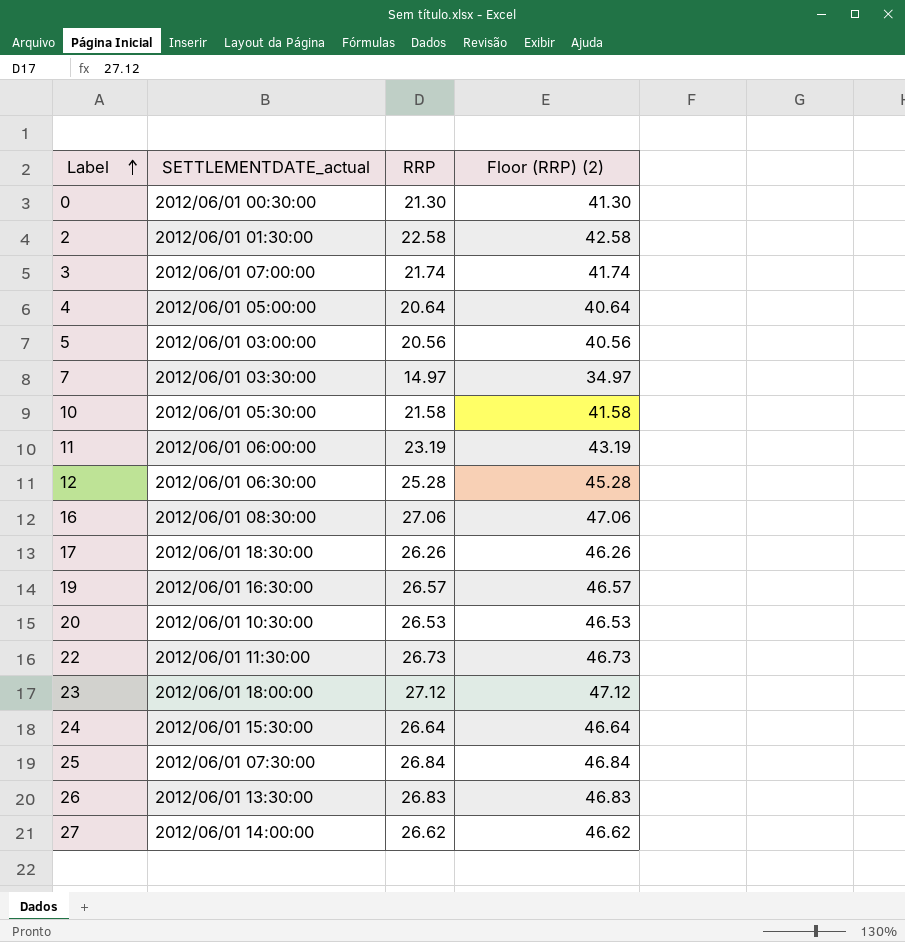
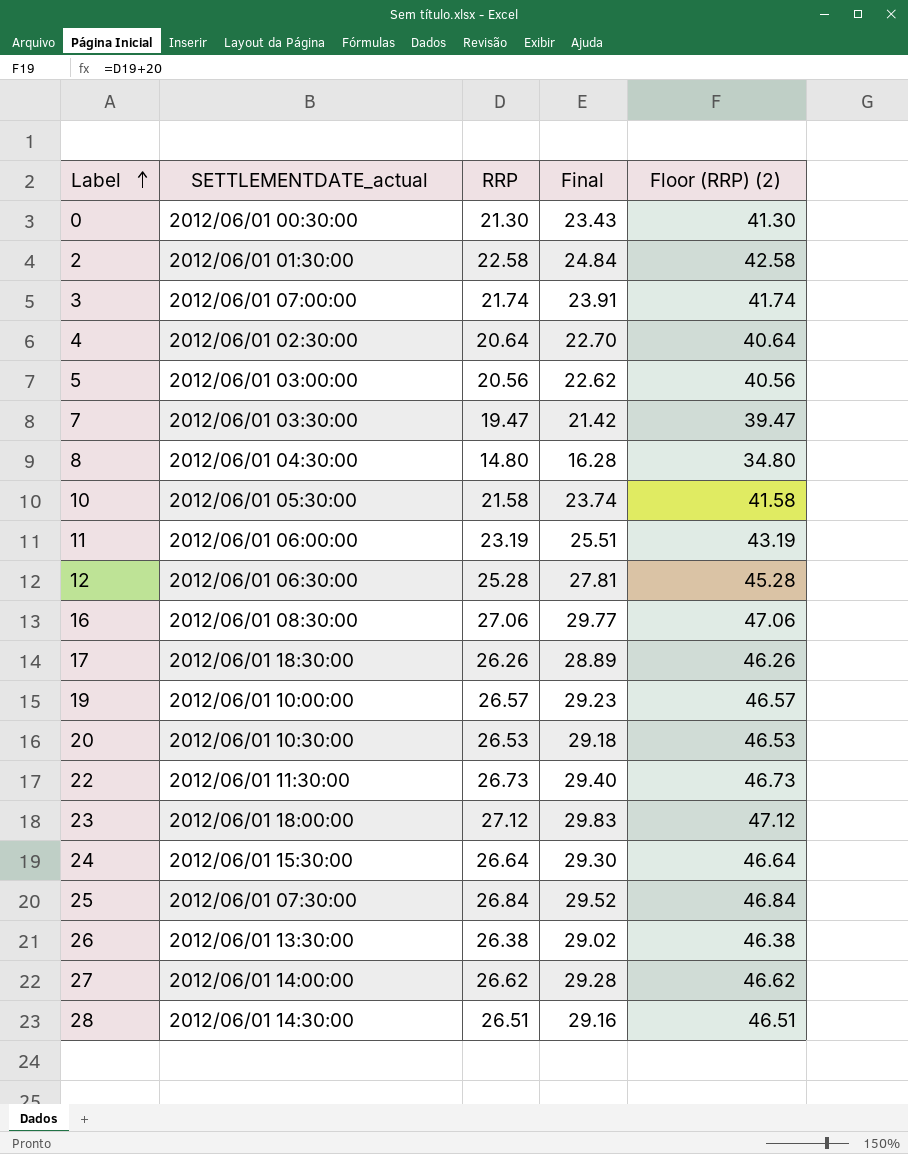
column Final | formula: none -> [RRP] * 1.1
4 | SETTLEMENTDATE_actual: 2012/06/01 05:00:00 -> 2012/06/01 02:30:00
7 | RRP: 14.97 -> 19.47
7 | Floor (RRP) (2): 34.97 -> 39.47
row 8: none -> 2012/06/01 04:30:00 | 14.80 | 16.28 | 34.80
19 | SETTLEMENTDATE_actual: 2012/06/01 16:30:00 -> 2012/06/01 10:00:00
26 | RRP: 26.83 -> 26.38
26 | Floor (RRP) (2): 46.83 -> 46.38
row 28: none -> 2012/06/01 14:30:00 | 26.51 | 29.16 | 46.51

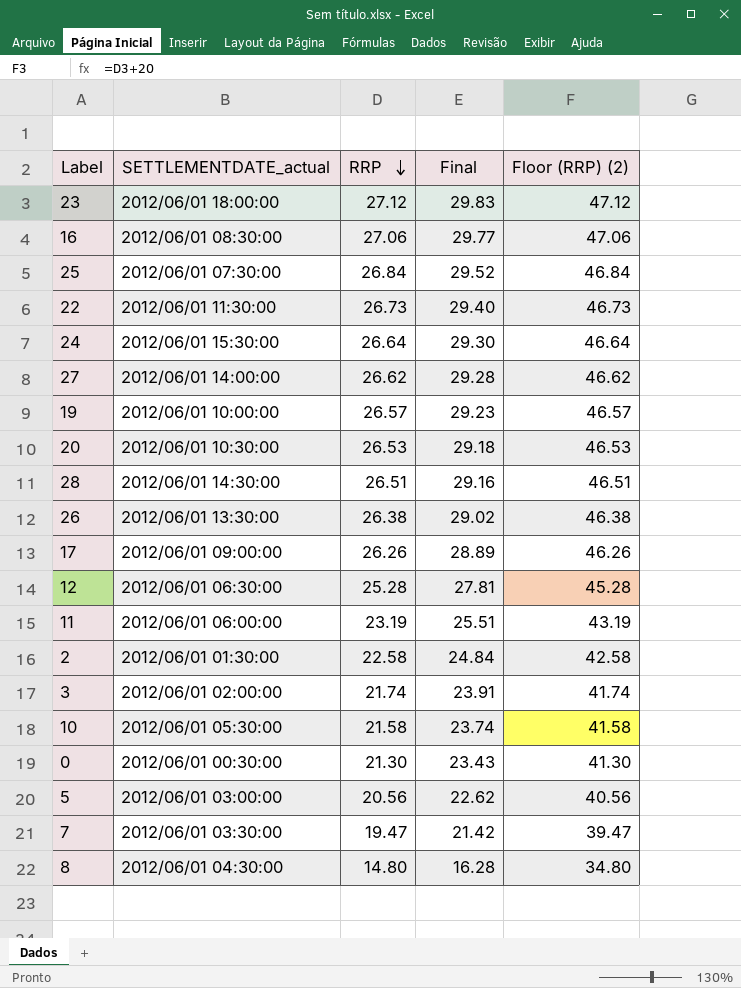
row order: Label ascending -> RRP descending
row 4: 2012/06/01 02:30:00 | 20.64 | 22.70 | 40.64 -> none
17 | SETTLEMENTDATE_actual: 2012/06/01 18:30:00 -> 2012/06/01 09:00:00
3 | SETTLEMENTDATE_actual: 2012/06/01 07:00:00 -> 2012/06/01 02:00:00

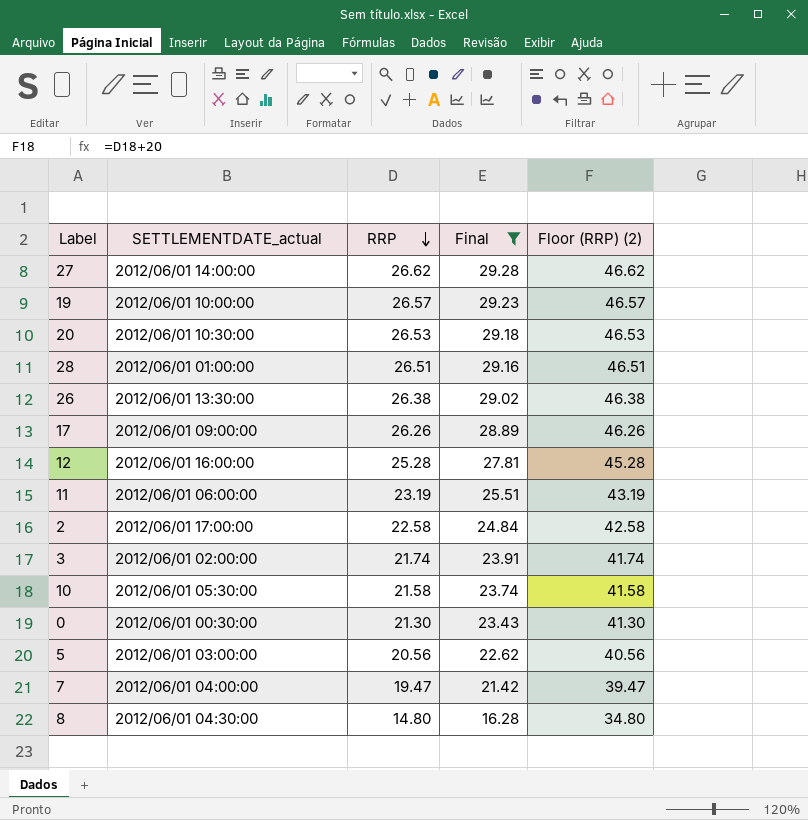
filter: none -> Final <= 29.28
28 | SETTLEMENTDATE_actual: 2012/06/01 14:30:00 -> 2012/06/01 01:00:00
12 | SETTLEMENTDATE_actual: 2012/06/01 06:30:00 -> 2012/06/01 16:00:00
2 | SETTLEMENTDATE_actual: 2012/06/01 01:30:00 -> 2012/06/01 17:00:00
7 | SETTLEMENTDATE_actual: 2012/06/01 03:30:00 -> 2012/06/01 04:00:00

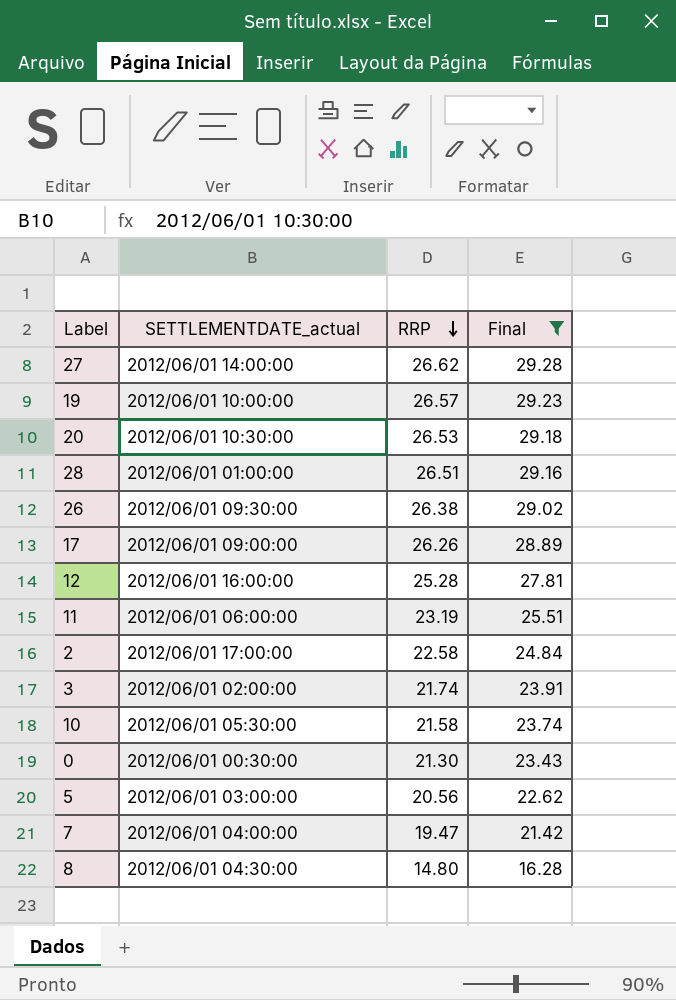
column Floor (RRP) (2) | formula: [RRP] + 20 -> none
26 | SETTLEMENTDATE_actual: 2012/06/01 13:30:00 -> 2012/06/01 09:30:00

